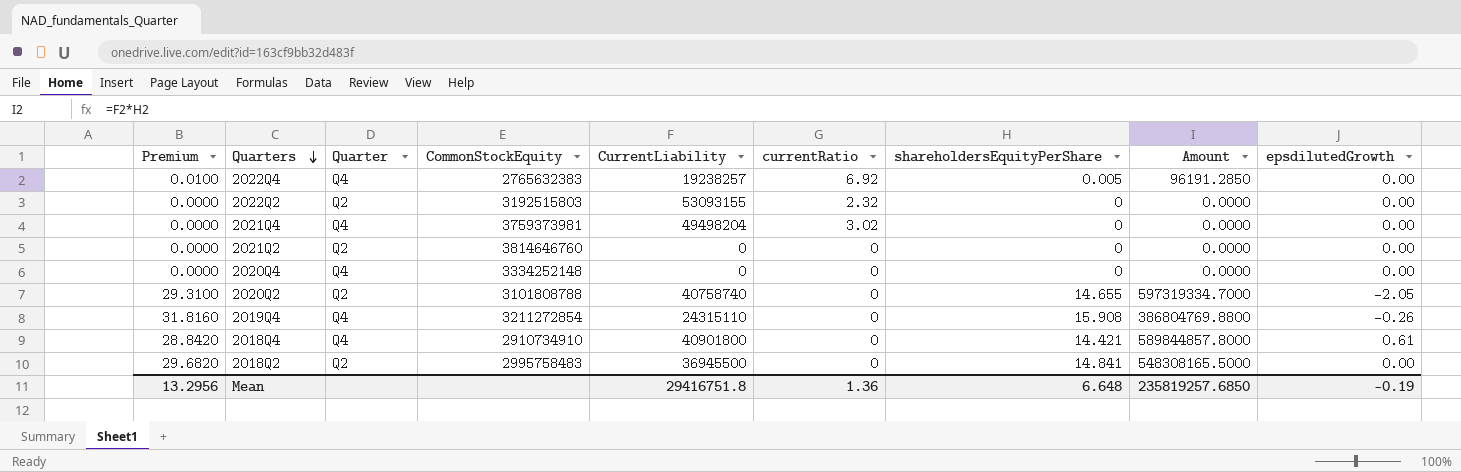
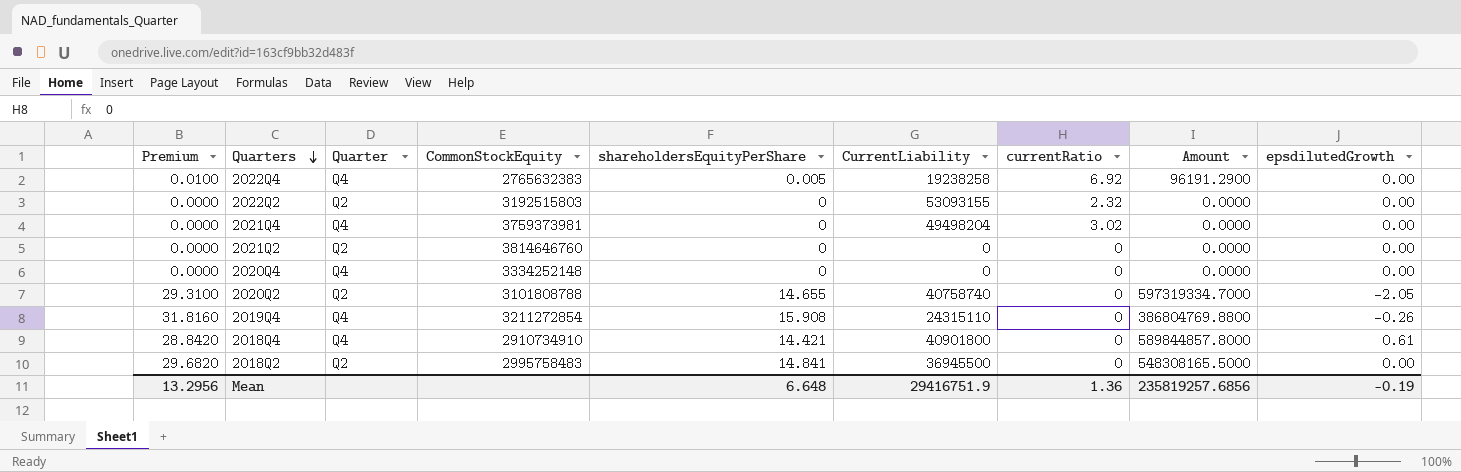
column shareholdersEquityPerShare | position: 7 -> 5
2022Q4 | CurrentLiability: 19238257 -> 19238258
2022Q4 | Amount: 96191.2850 -> 96191.2900
Mean | CurrentLiability: 29416751.8 -> 29416751.9
Mean | Amount: 235819257.6850 -> 235819257.6856

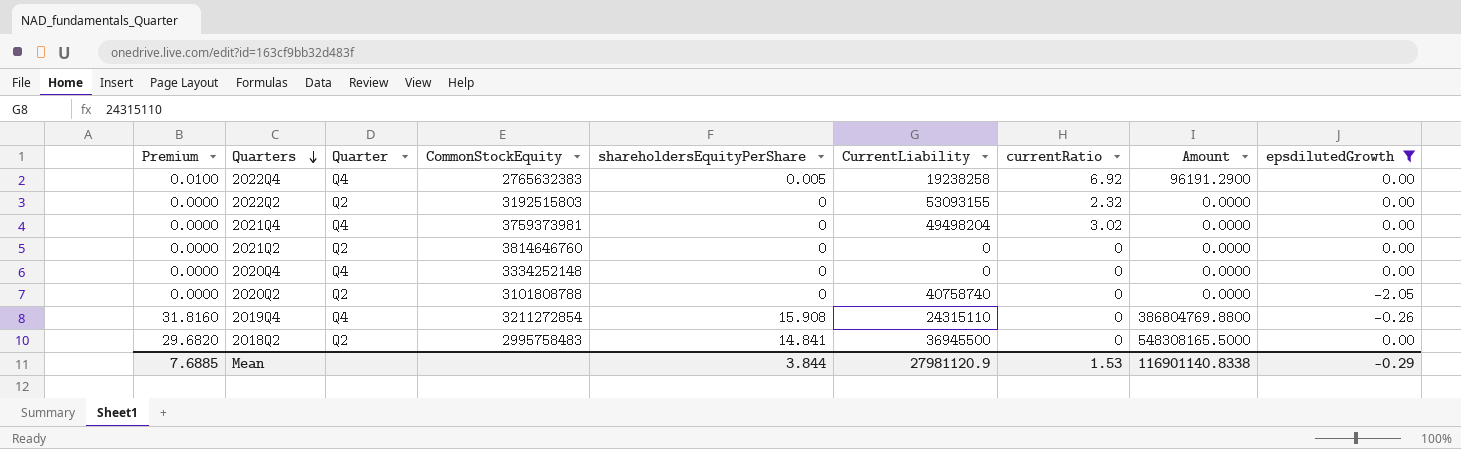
filter: none -> epsdilutedGrowth != 0.61
2020Q2 | Premium: 29.3100 -> 0.0000
2020Q2 | shareholdersEquityPerShare: 14.655 -> 0
2020Q2 | Amount: 597319334.7000 -> 0.0000
Mean | Premium: 13.2956 -> 7.6885
Mean | shareholdersEquityPerShare: 6.648 -> 3.844
Mean | CurrentLiability: 29416751.9 -> 27981120.9
Mean | currentRatio: 1.36 -> 1.53
Mean | Amount: 235819257.6856 -> 116901140.8338
Mean | epsdilutedGrowth: -0.19 -> -0.29

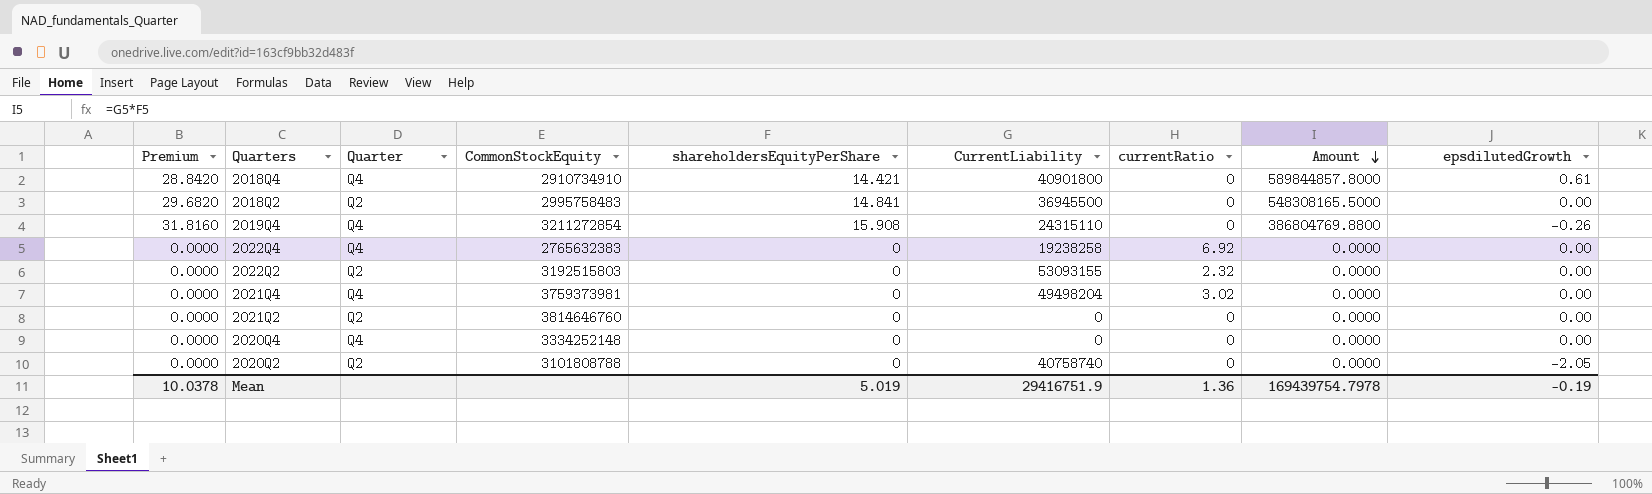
filter: epsdilutedGrowth != 0.61 -> none
row order: Quarters descending -> Amount descending
2022Q4 | Premium: 0.0100 -> 0.0000
2022Q4 | shareholdersEquityPerShare: 0.005 -> 0
2022Q4 | Amount: 96191.2900 -> 0.0000
Mean | Premium: 7.6885 -> 10.0378
Mean | shareholdersEquityPerShare: 3.844 -> 5.019
Mean | CurrentLiability: 27981120.9 -> 29416751.9
Mean | currentRatio: 1.53 -> 1.36
Mean | Amount: 116901140.8338 -> 169439754.7978
Mean | epsdilutedGrowth: -0.29 -> -0.19

